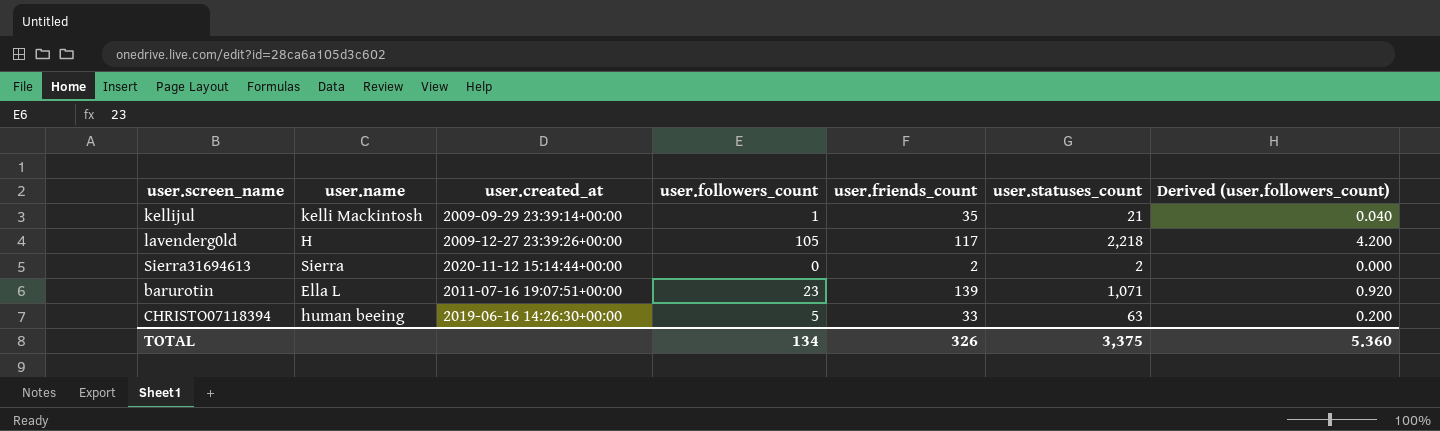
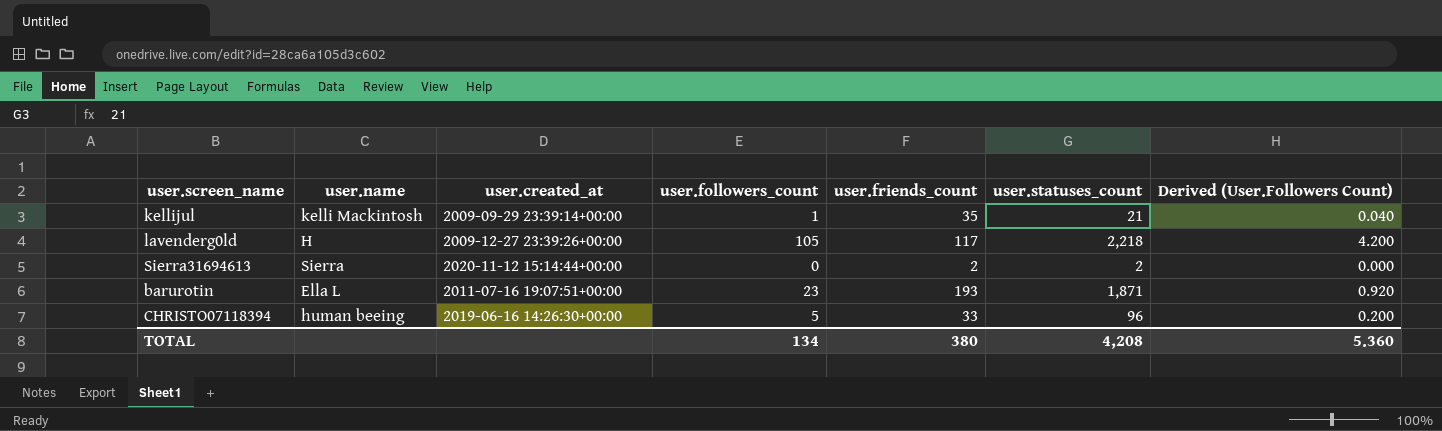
column name: Derived (user.followers_count) -> Derived (User.Followers Count)
barurotin | user.friends_count: 139 -> 193
barurotin | user.statuses_count: 1,071 -> 1,871
CHRISTO07118394 | user.statuses_count: 63 -> 96
TOTAL | user.friends_count: 326 -> 380
TOTAL | user.statuses_count: 3,375 -> 4,208

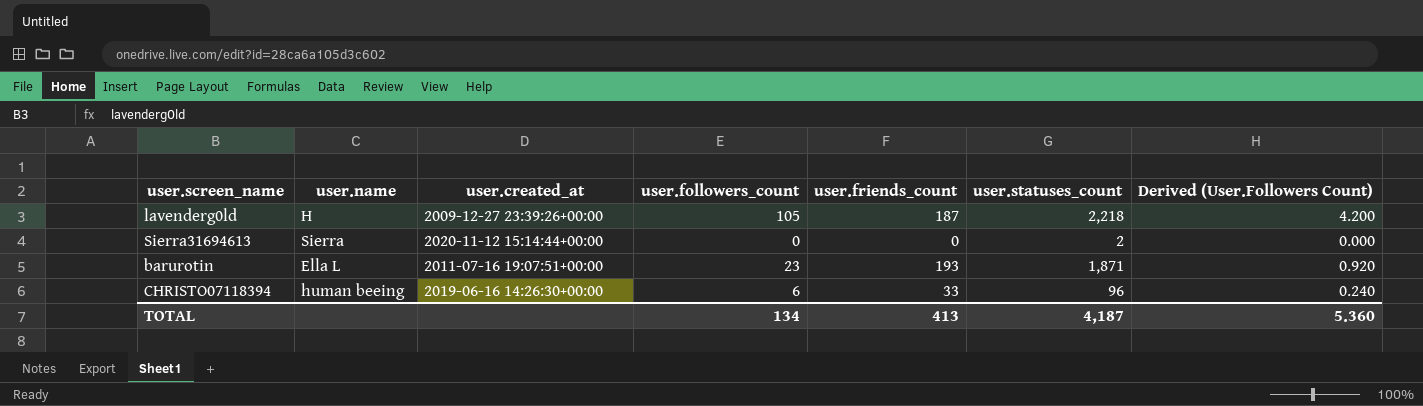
row kellijul: kelli Mackintosh | 2009-09-29 23:39:14+00:00 | 1 | 35 | 21 | 0.040 -> none
lavenderg0ld | user.friends_count: 117 -> 187
Sierra31694613 | user.friends_count: 2 -> 0
CHRISTO07118394 | user.followers_count: 5 -> 6
CHRISTO07118394 | Derived (User.Followers Count): 0.200 -> 0.240
TOTAL | user.friends_count: 380 -> 413
TOTAL | user.statuses_count: 4,208 -> 4,187

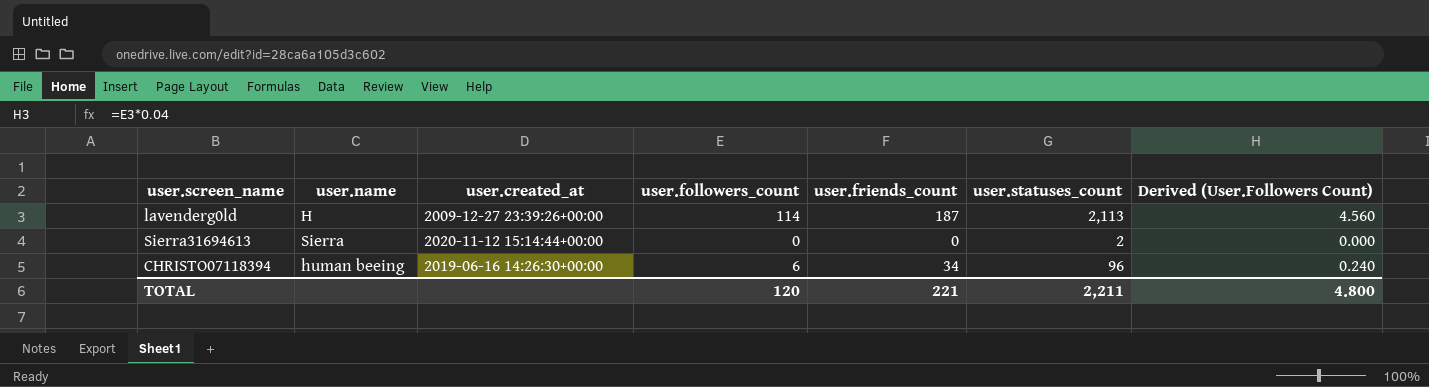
row barurotin: Ella L | 2011-07-16 19:07:51+00:00 | 23 | 193 | 1,871 | 0.920 -> none
lavenderg0ld | user.followers_count: 105 -> 114
lavenderg0ld | user.statuses_count: 2,218 -> 2,113
lavenderg0ld | Derived (User.Followers Count): 4.200 -> 4.560
CHRISTO07118394 | user.friends_count: 33 -> 34
TOTAL | user.followers_count: 134 -> 120
TOTAL | user.friends_count: 413 -> 221
TOTAL | user.statuses_count: 4,187 -> 2,211
TOTAL | Derived (User.Followers Count): 5.360 -> 4.800

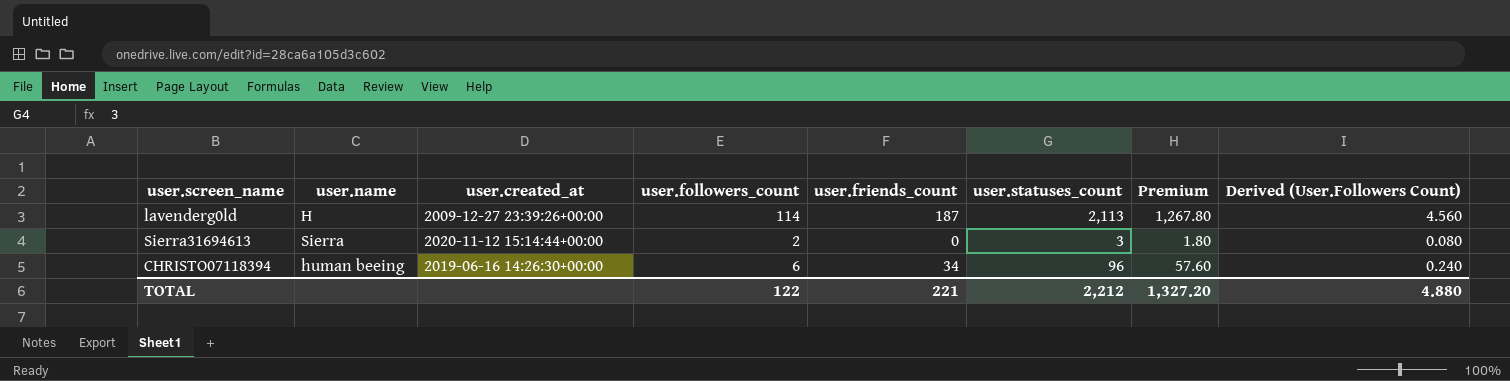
column Premium | formula: none -> [user.statuses_count] * 0.6
Sierra31694613 | user.followers_count: 0 -> 2
Sierra31694613 | user.statuses_count: 2 -> 3
Sierra31694613 | Derived (User.Followers Count): 0.000 -> 0.080
TOTAL | user.followers_count: 120 -> 122
TOTAL | user.statuses_count: 2,211 -> 2,212
TOTAL | Derived (User.Followers Count): 4.800 -> 4.880

